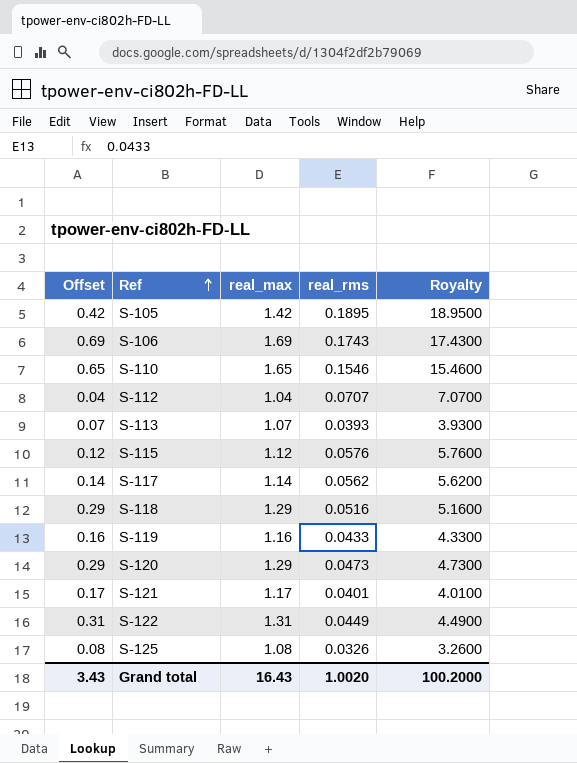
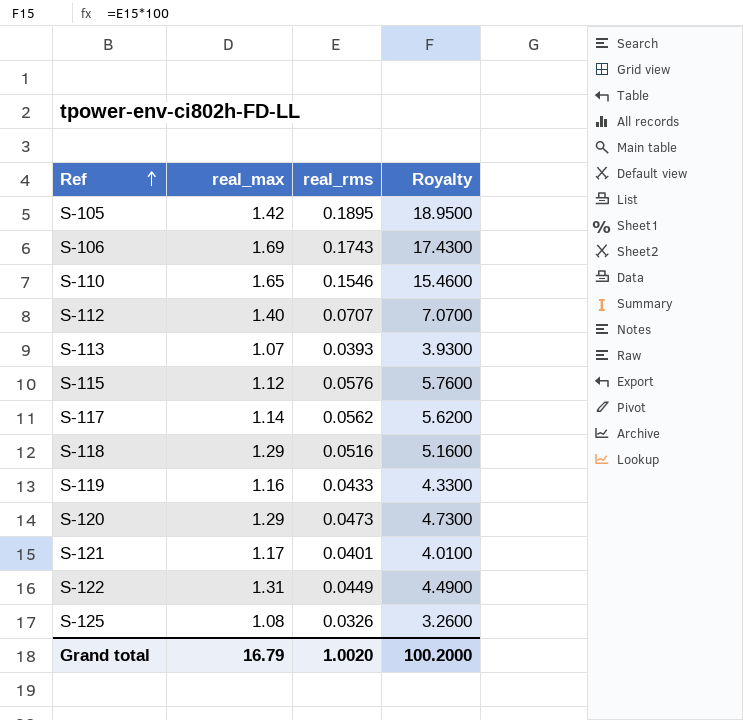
column Offset | formula: [real_max] - 1 -> none
S-112 | real_max: 1.04 -> 1.40
Grand total | real_max: 16.43 -> 16.79

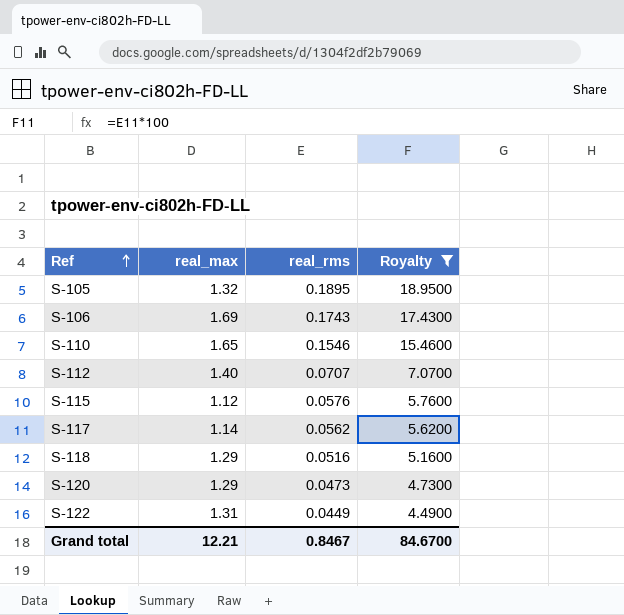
filter: none -> Royalty >= 4.4900
S-105 | real_max: 1.42 -> 1.32
Grand total | real_max: 16.79 -> 12.21
Grand total | real_rms: 1.0020 -> 0.8467
Grand total | Royalty: 100.2000 -> 84.6700

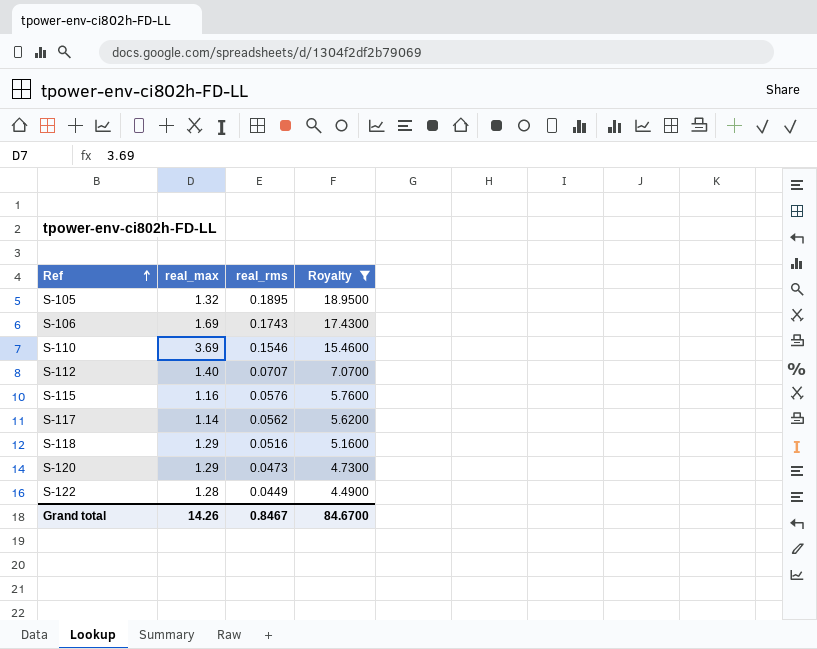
S-110 | real_max: 1.65 -> 3.69
S-115 | real_max: 1.12 -> 1.16
S-122 | real_max: 1.31 -> 1.28
Grand total | real_max: 12.21 -> 14.26

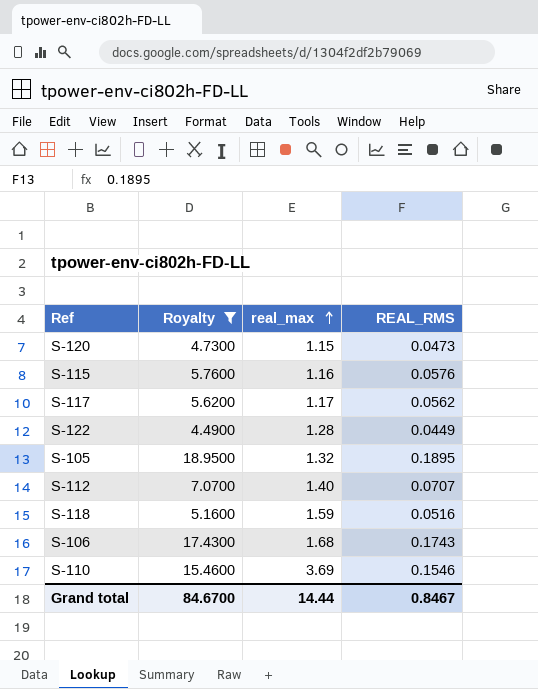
row order: Ref ascending -> real_max ascending
column Royalty | position: 4 -> 2
column name: real_rms -> REAL_RMS
S-120 | real_max: 1.29 -> 1.15
S-117 | real_max: 1.14 -> 1.17
S-118 | real_max: 1.29 -> 1.59
S-106 | real_max: 1.69 -> 1.68
Grand total | real_max: 14.26 -> 14.44

